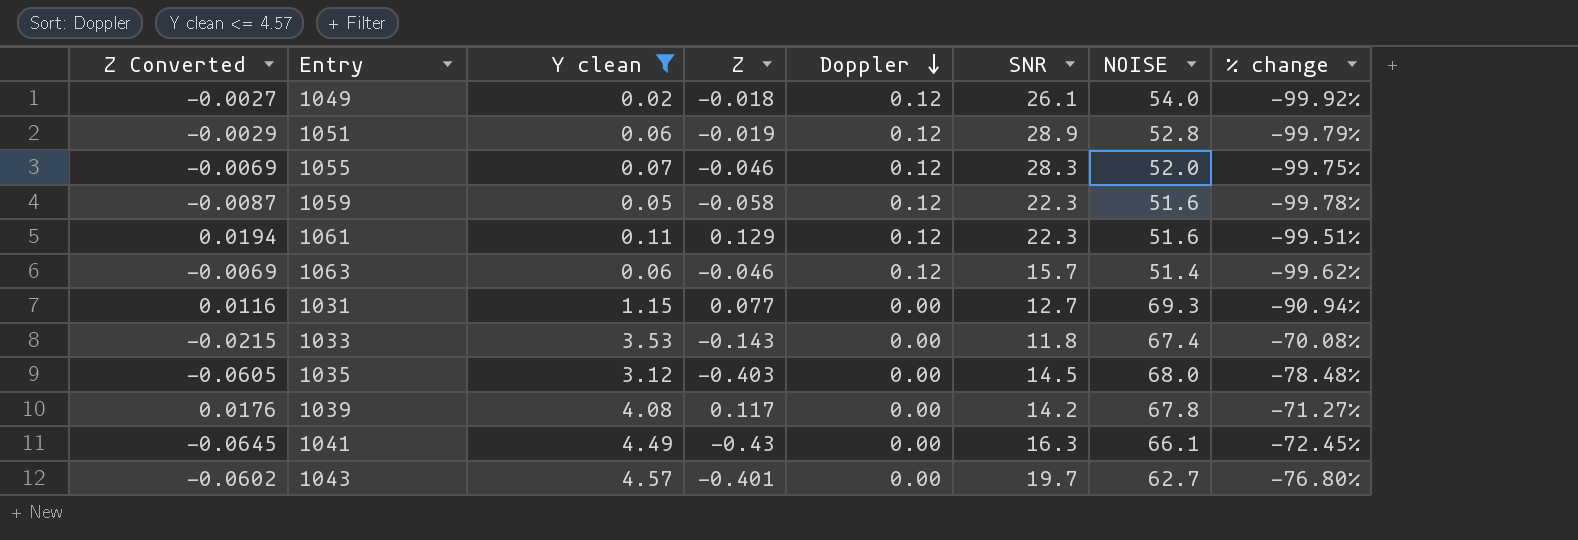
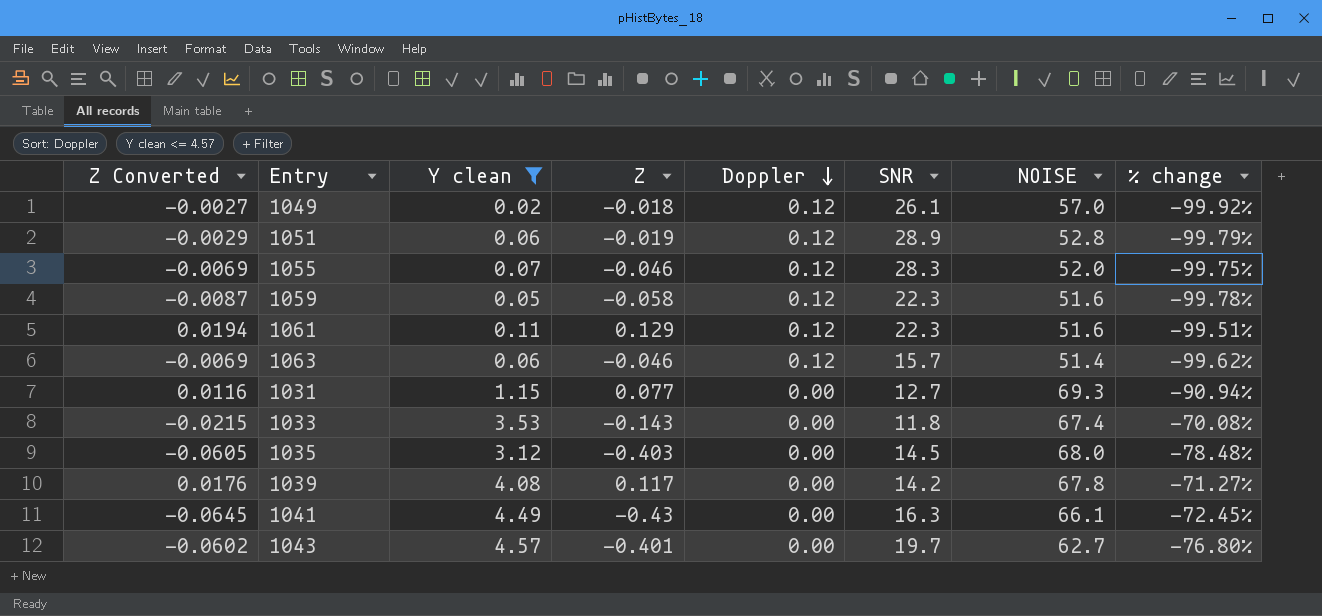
1049 | NOISE: 54.0 -> 57.0

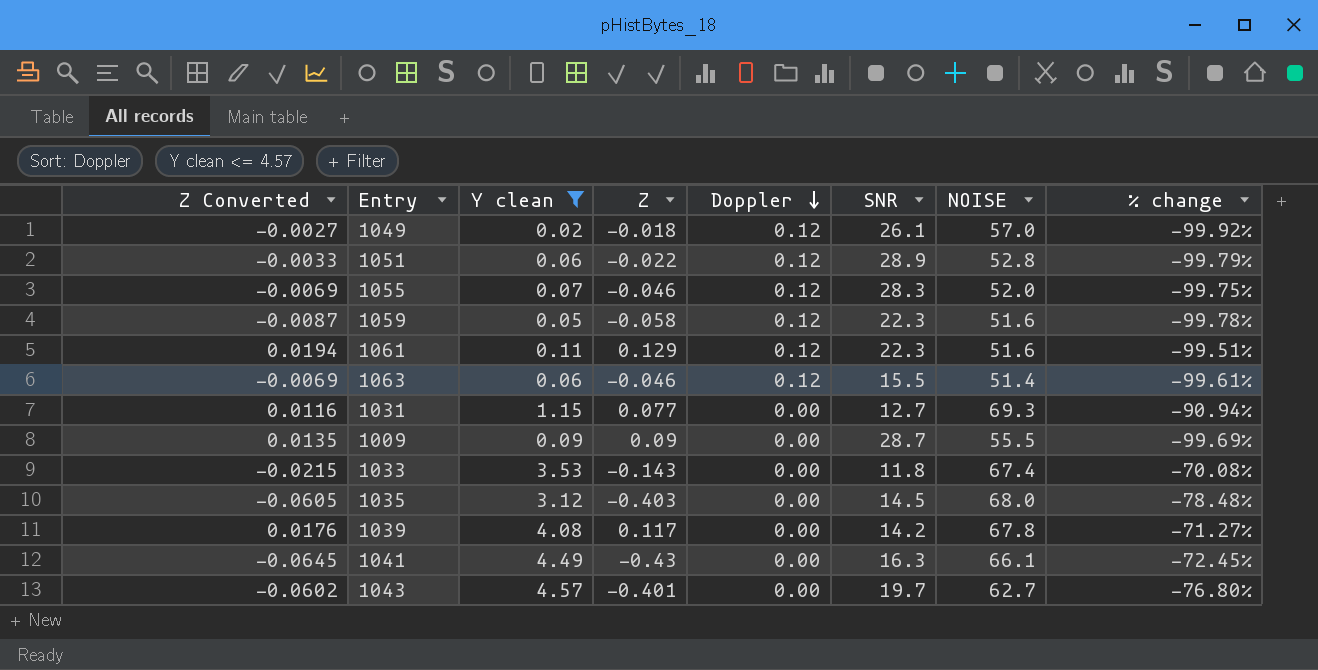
1051 | Z Converted: -0.0029 -> -0.0033
1051 | Z: -0.019 -> -0.022
1063 | SNR: 15.7 -> 15.5
1063 | % change: -99.62% -> -99.61%
row 1009: none -> 0.0135 | 0.09 | 0.09 | 0.00 | 28.7 | 55.5 | -99.69%

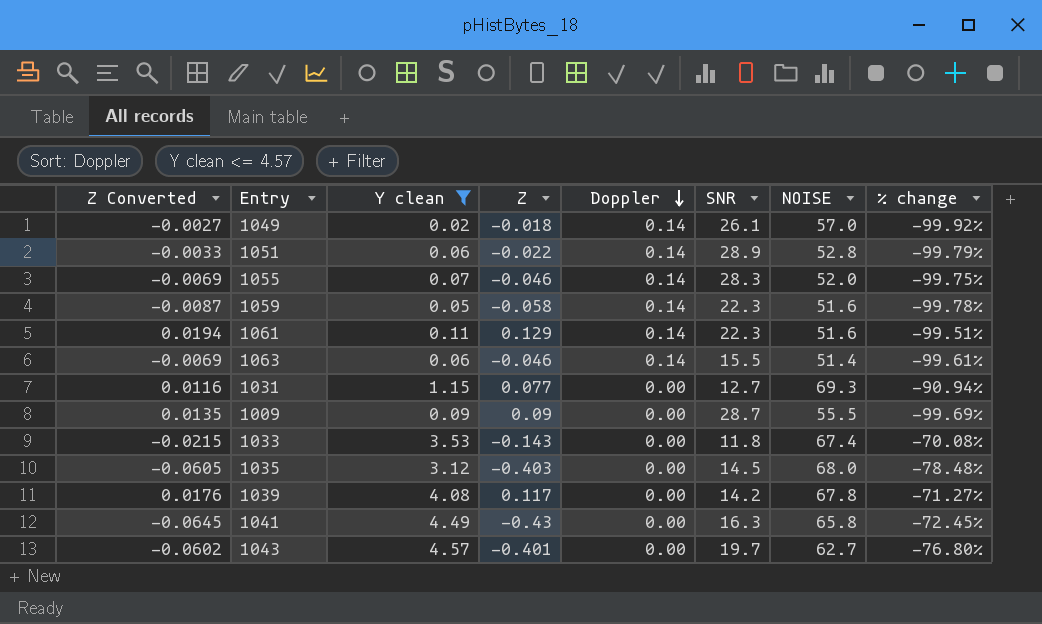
1049 | Doppler: 0.12 -> 0.14
1051 | Doppler: 0.12 -> 0.14
1055 | Doppler: 0.12 -> 0.14
1059 | Doppler: 0.12 -> 0.14
1061 | Doppler: 0.12 -> 0.14
1063 | Doppler: 0.12 -> 0.14
1041 | NOISE: 66.1 -> 65.8

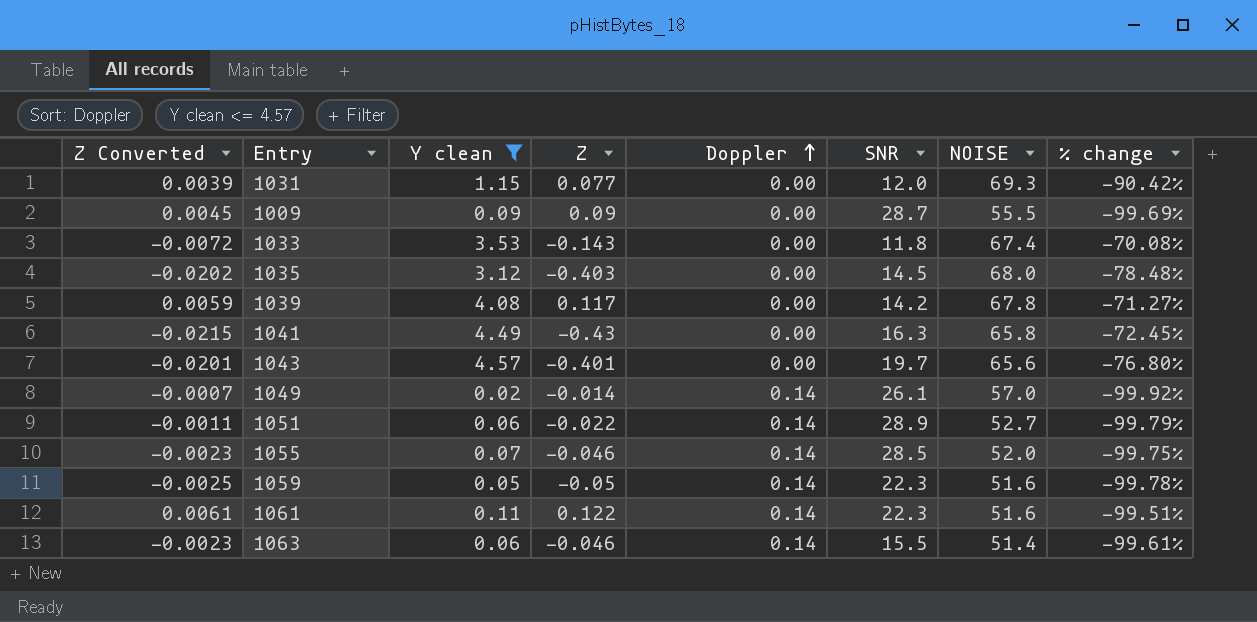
row order: Doppler descending -> Doppler ascending
column Z Converted | formula: [Z] * 0.15 -> [Z] * 0.05
1031 | SNR: 12.7 -> 12.0
1031 | % change: -90.94% -> -90.42%
1043 | NOISE: 62.7 -> 65.6
1049 | Z: -0.018 -> -0.014
1051 | NOISE: 52.8 -> 52.7
1055 | SNR: 28.3 -> 28.5
1059 | Z: -0.058 -> -0.05
1061 | Z: 0.129 -> 0.122

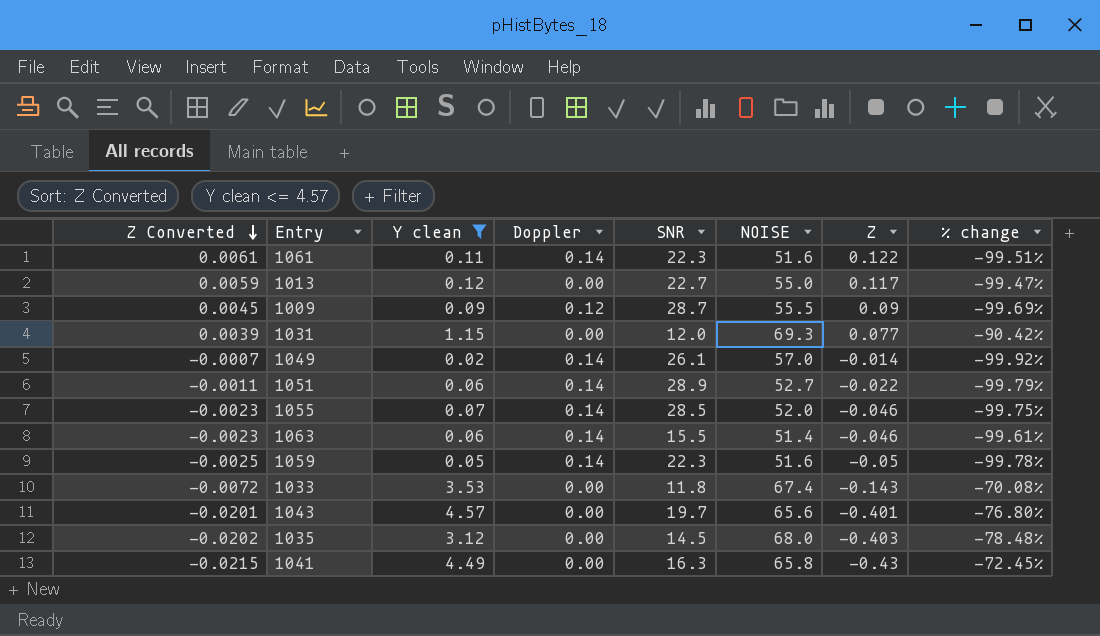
row order: Doppler ascending -> Z Converted descending
column Z | position: 4 -> 7
row 1039: 0.0059 | 4.08 | 0.117 | 0.00 | 14.2 | 67.8 | -71.27% -> none
row 1013: none -> 0.0059 | 0.12 | 0.00 | 22.7 | 55.0 | 0.117 | -99.47%
1009 | Doppler: 0.00 -> 0.12

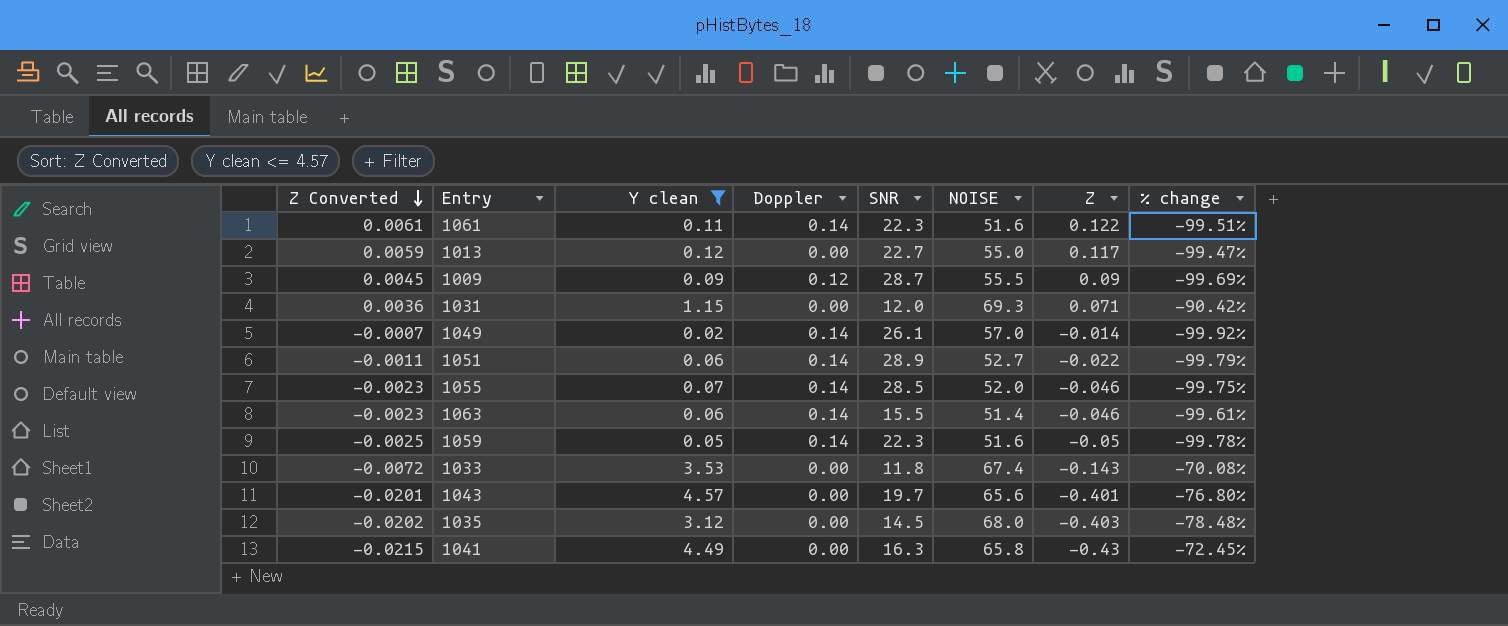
1031 | Z Converted: 0.0039 -> 0.0036
1031 | Z: 0.077 -> 0.071

